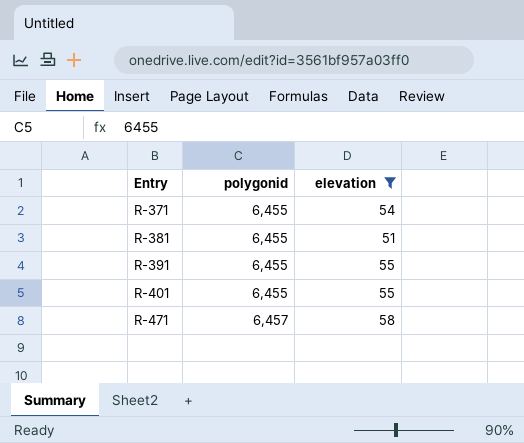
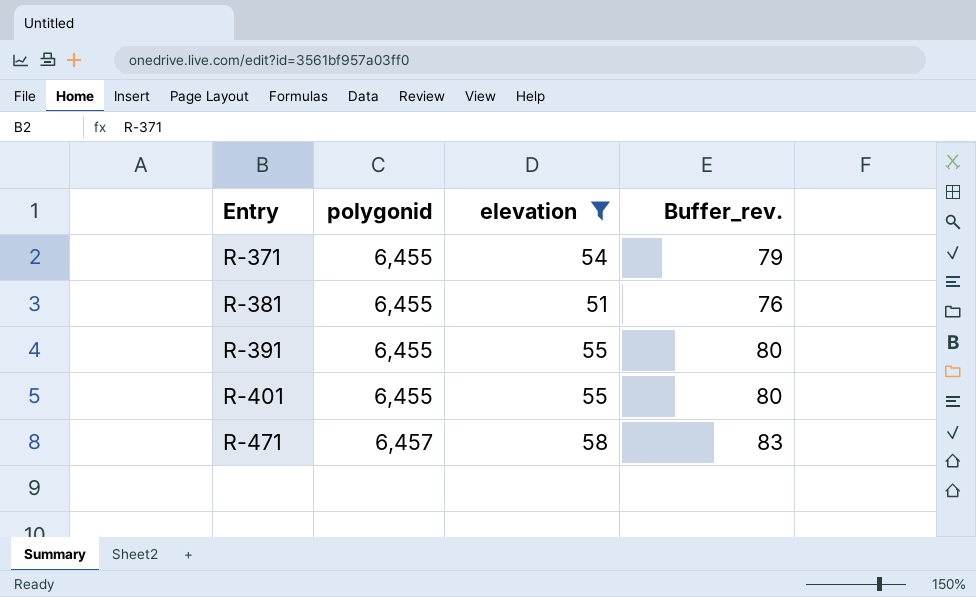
column Buffer_rev. | formula: none -> [elevation] + 25

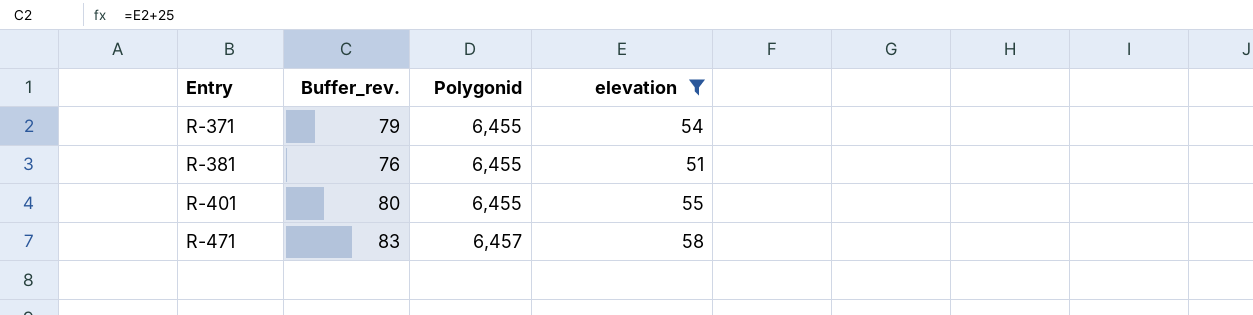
column Buffer_rev. | position: 4 -> 2
column name: polygonid -> Polygonid
row R-391: 6,455 | 55 | 80 -> none

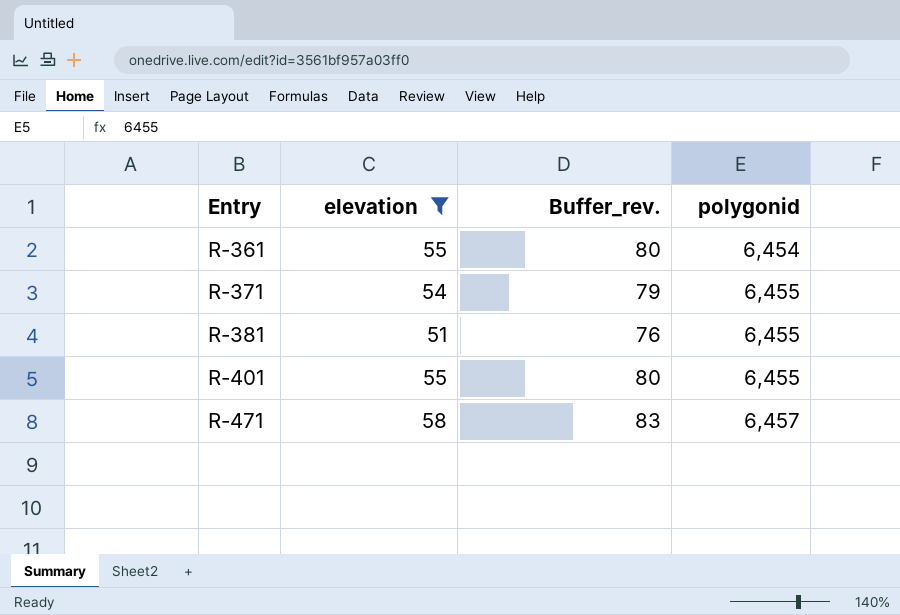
column elevation | position: 4 -> 2
column name: Polygonid -> polygonid
row R-361: none -> 55 | 80 | 6,454

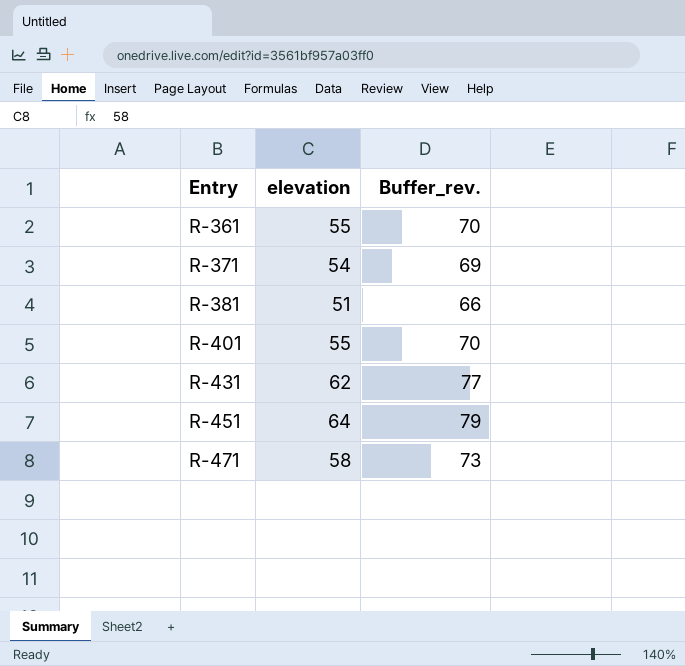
filter: elevation <= 58 -> none
column polygonid | position: 4 -> none
column Buffer_rev. | formula: [elevation] + 25 -> [elevation] + 15

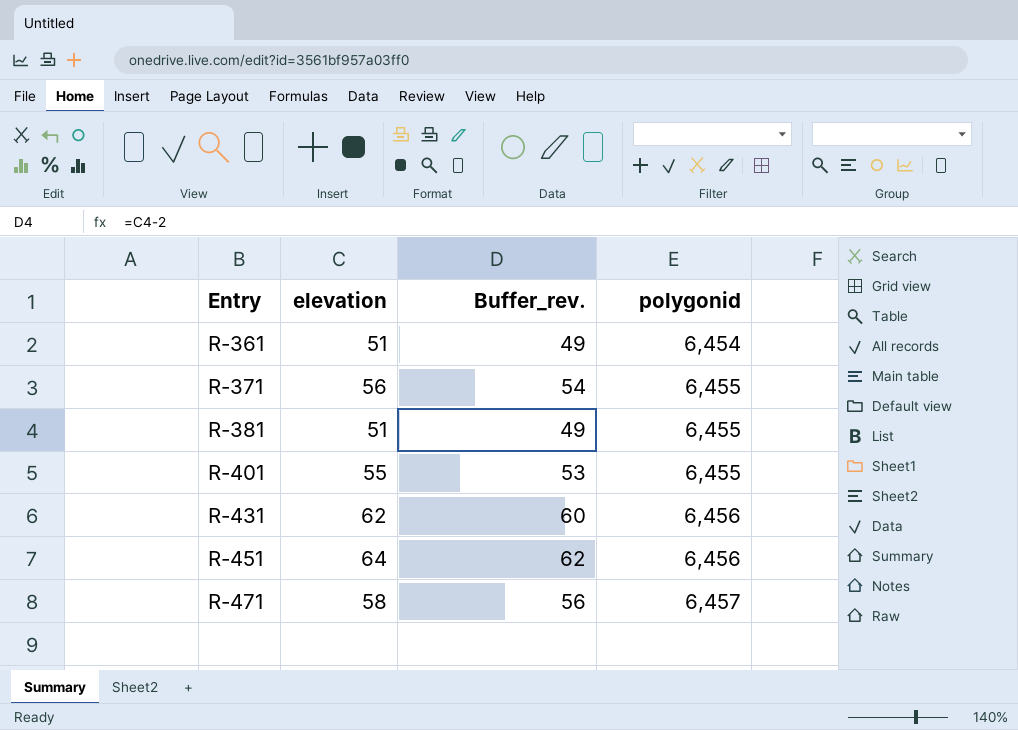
column Buffer_rev. | formula: [elevation] + 15 -> [elevation] - 2
column polygonid | position: none -> 4
R-361 | elevation: 55 -> 51
R-371 | elevation: 54 -> 56

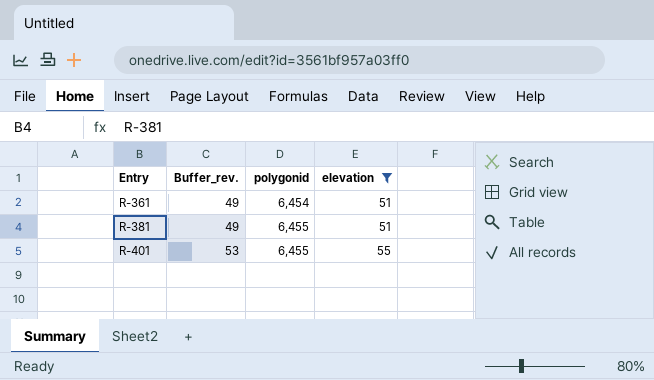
filter: none -> elevation <= 55
column elevation | position: 2 -> 4

